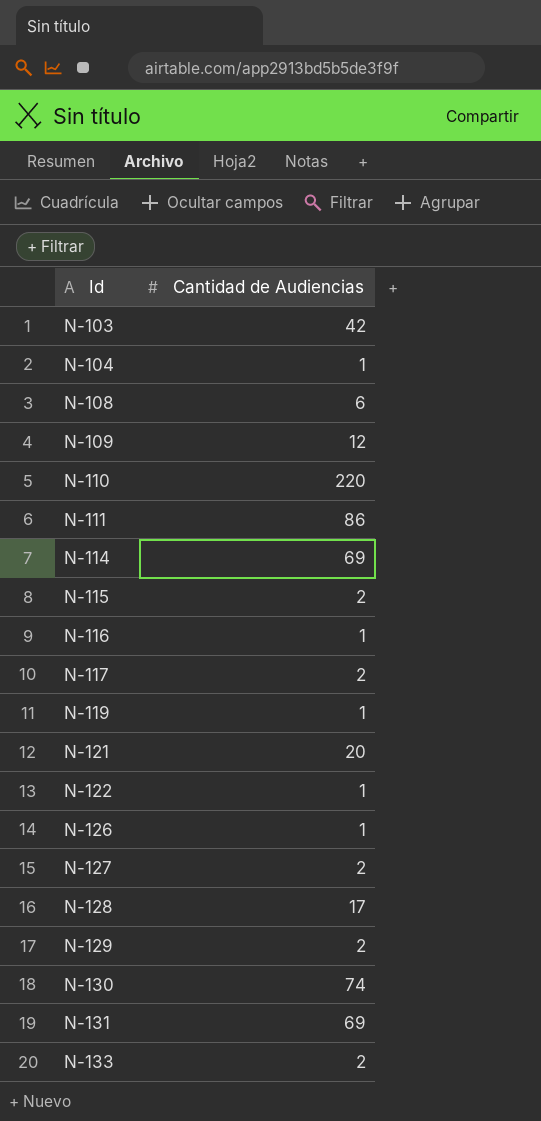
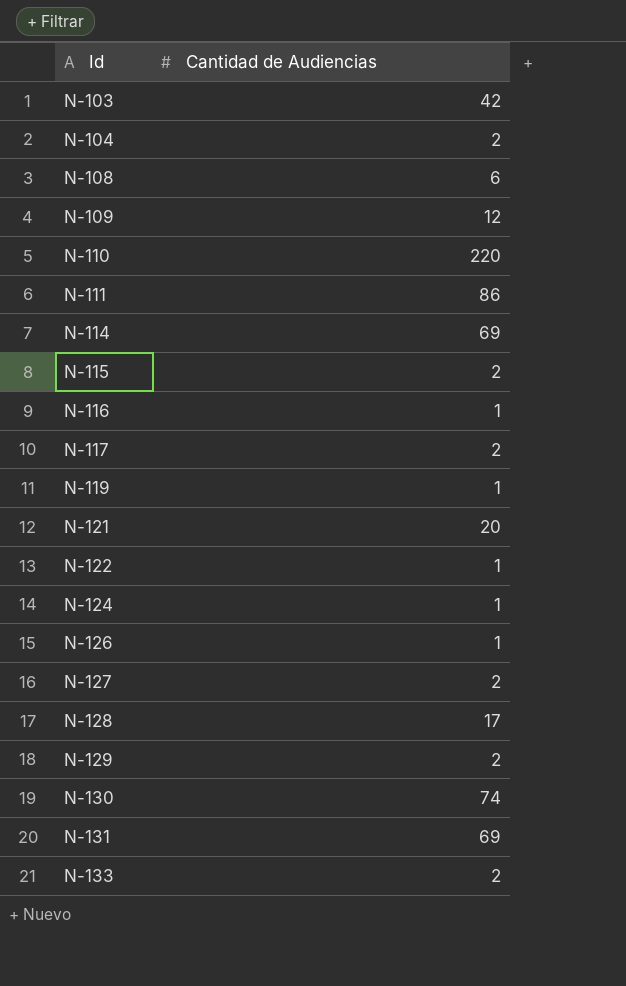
N-104 | Cantidad de Audiencias: 1 -> 2
row N-124: none -> 1

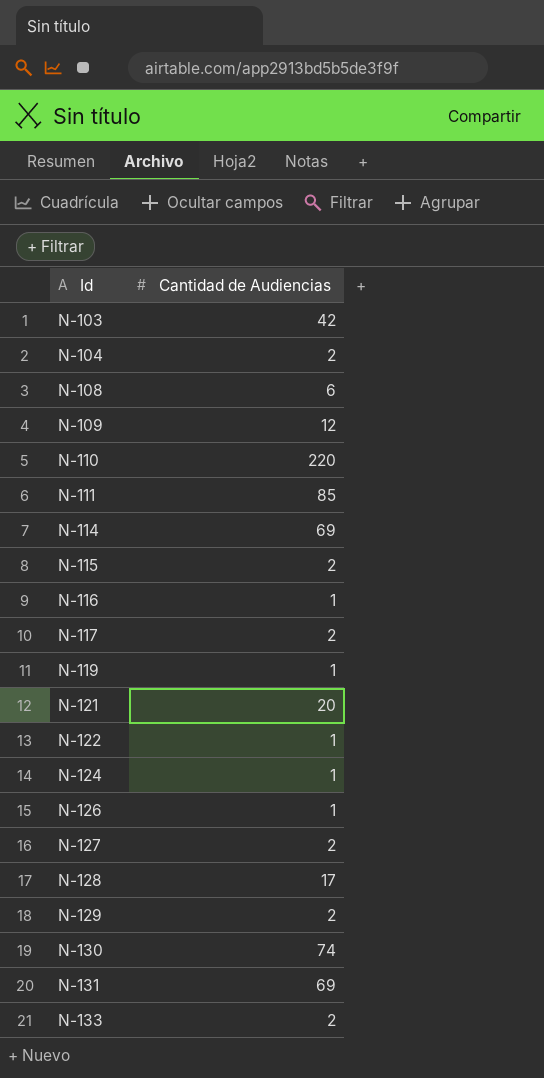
N-111 | Cantidad de Audiencias: 86 -> 85

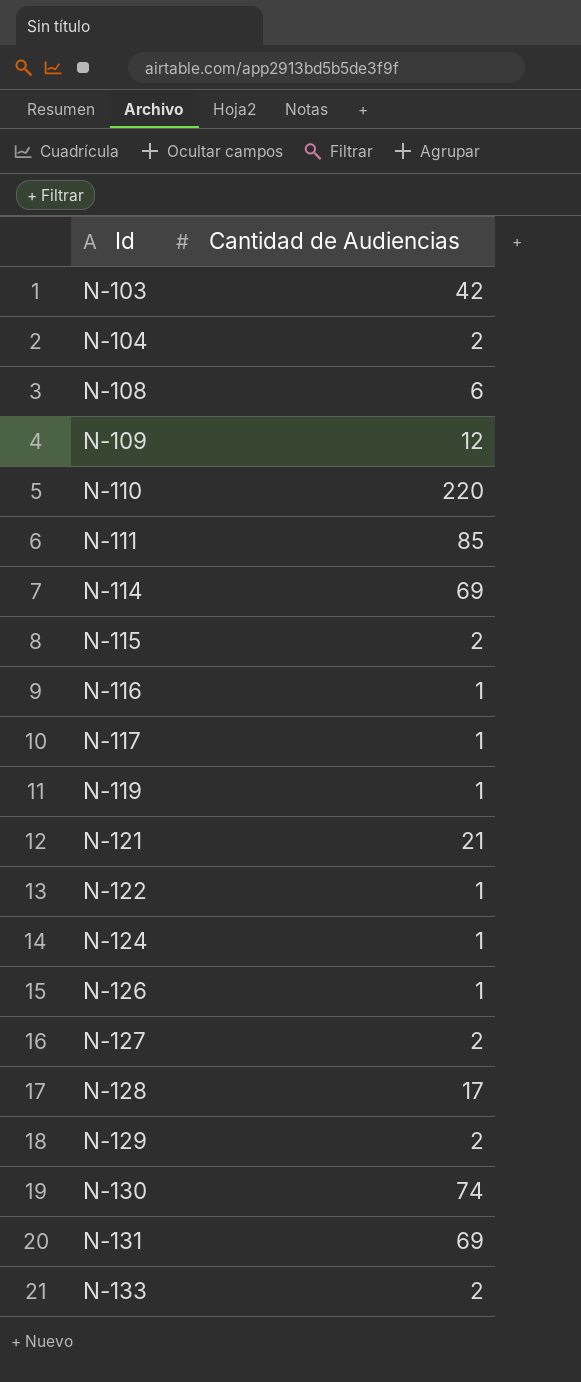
N-117 | Cantidad de Audiencias: 2 -> 1
N-121 | Cantidad de Audiencias: 20 -> 21

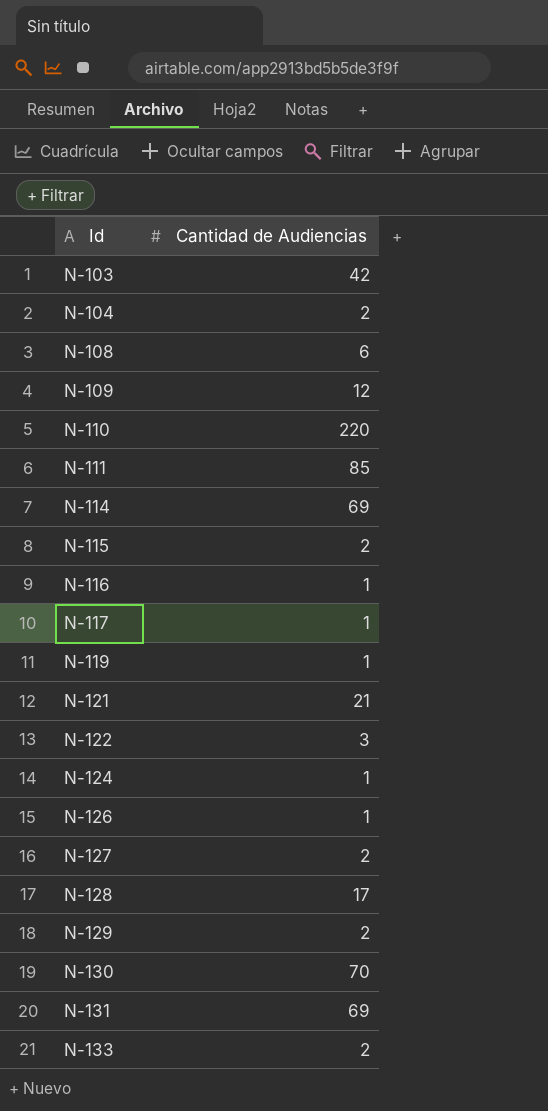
N-122 | Cantidad de Audiencias: 1 -> 3
N-130 | Cantidad de Audiencias: 74 -> 70

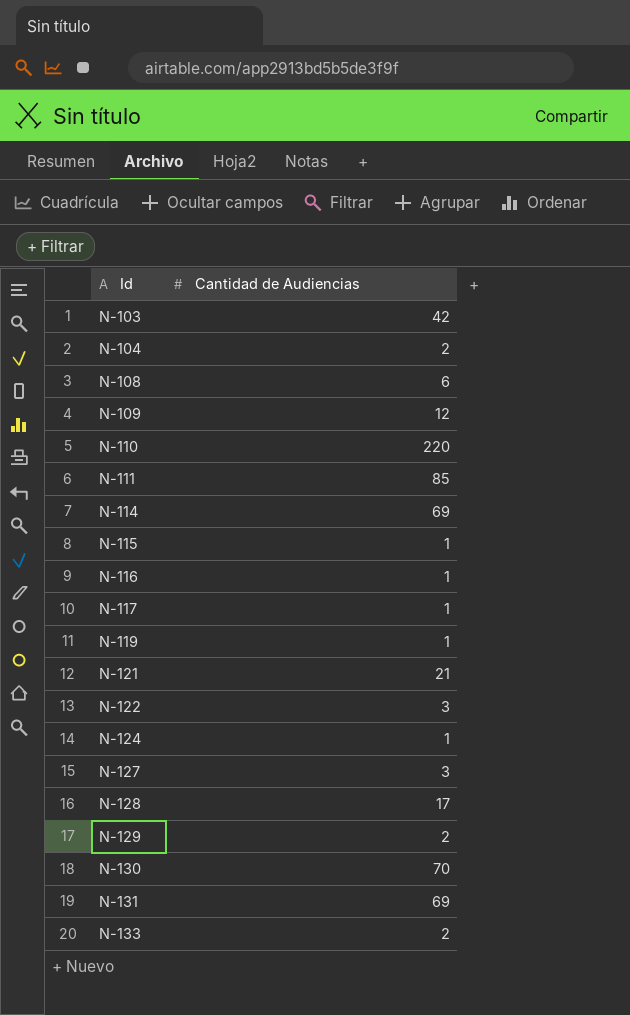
row N-126: 1 -> none
N-115 | Cantidad de Audiencias: 2 -> 1
N-127 | Cantidad de Audiencias: 2 -> 3

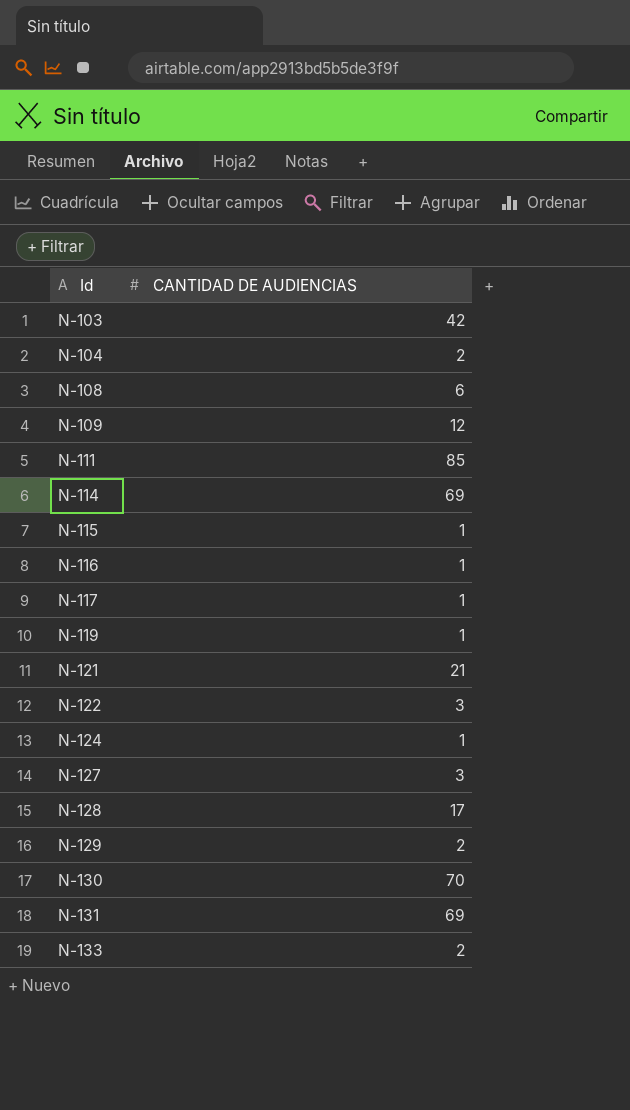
column name: Cantidad de Audiencias -> CANTIDAD DE AUDIENCIAS
row N-110: 220 -> none

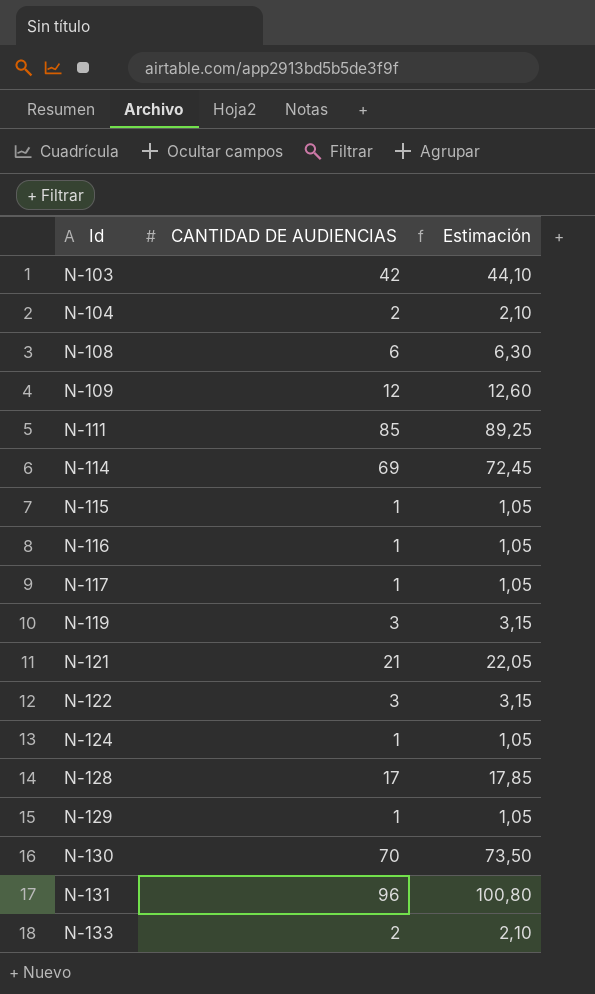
column Estimación | formula: none -> [CANTIDAD DE AUDIENCIAS] * 1,05
row N-127: 3 -> none
N-119 | CANTIDAD DE AUDIENCIAS: 1 -> 3
N-129 | CANTIDAD DE AUDIENCIAS: 2 -> 1
N-131 | CANTIDAD DE AUDIENCIAS: 69 -> 96

